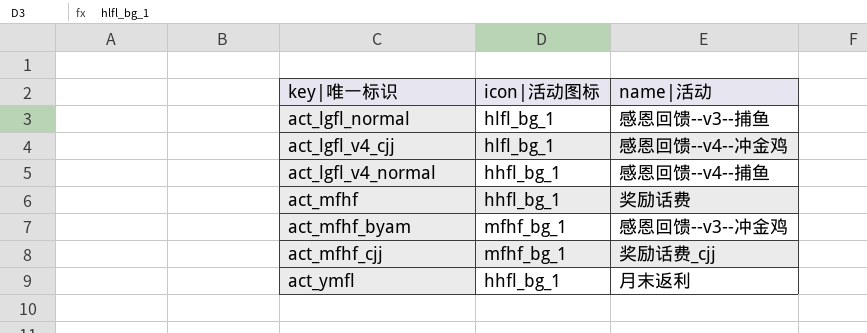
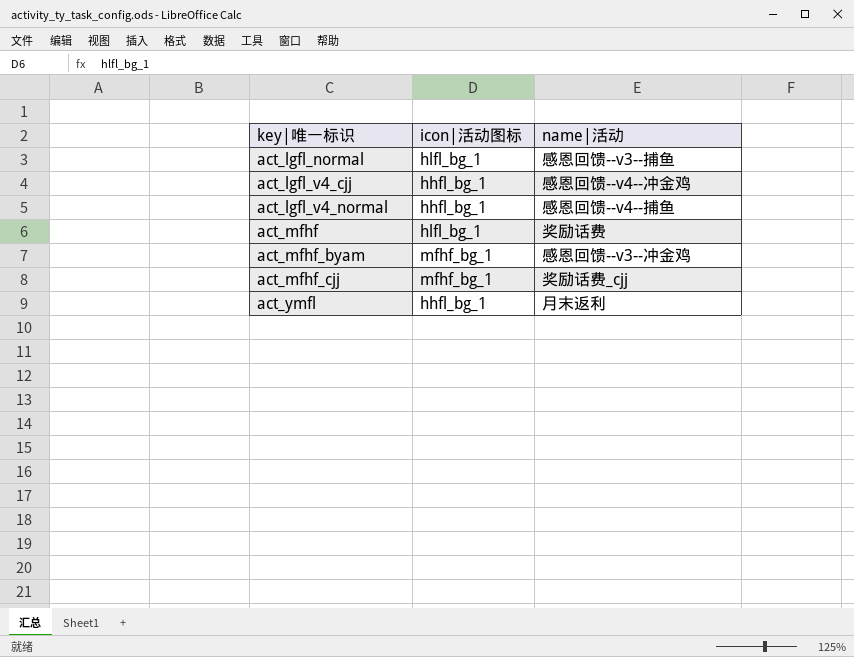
act_lgfl_v4_cjj | icon|活动图标: hlfl_bg_1 -> hhfl_bg_1
act_mfhf | icon|活动图标: hhfl_bg_1 -> hlfl_bg_1

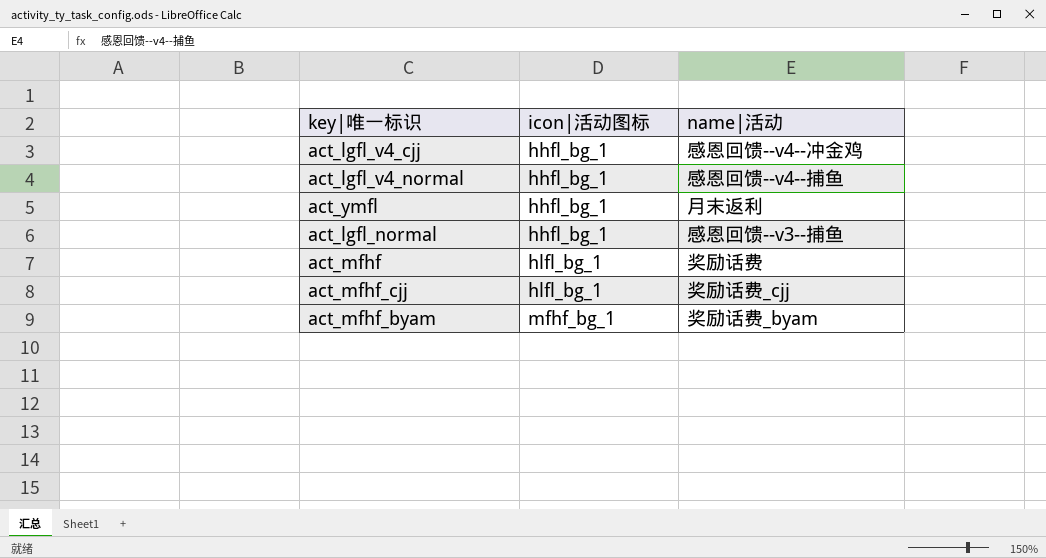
row order: key|唯一标识 ascending -> icon|活动图标 ascending
act_lgfl_normal | icon|活动图标: hlfl_bg_1 -> hhfl_bg_1
act_mfhf_cjj | icon|活动图标: mfhf_bg_1 -> hlfl_bg_1
act_mfhf_byam | name|活动: 感恩回馈--v3--冲金鸡 -> 奖励话费_byam

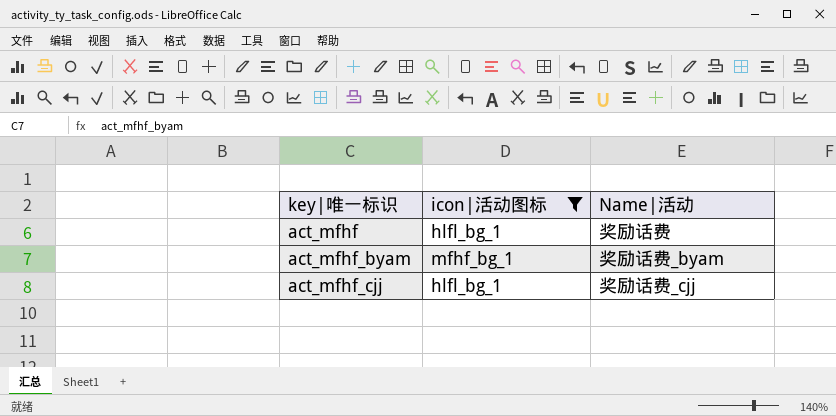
filter: none -> icon|活动图标 != hhfl_bg_1
row order: icon|活动图标 ascending -> key|唯一标识 ascending
column name: name|活动 -> Name|活动

